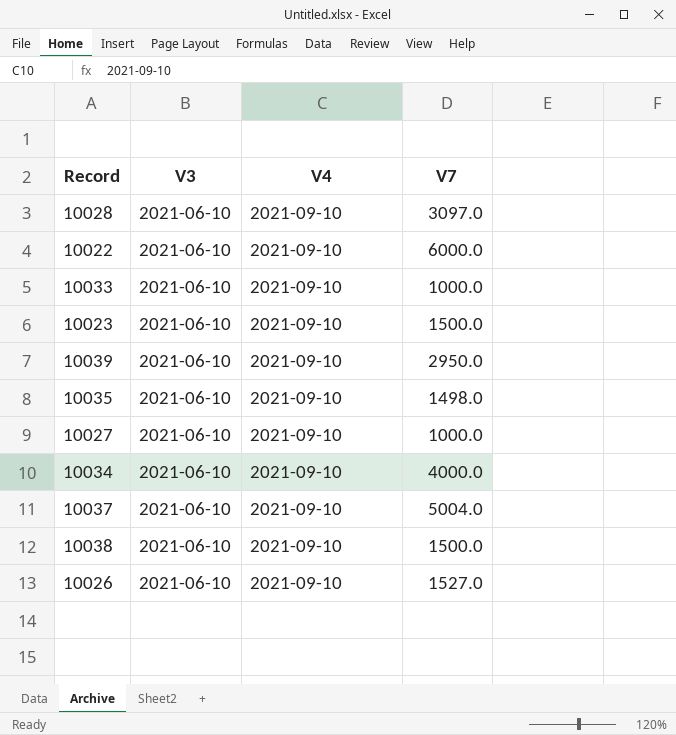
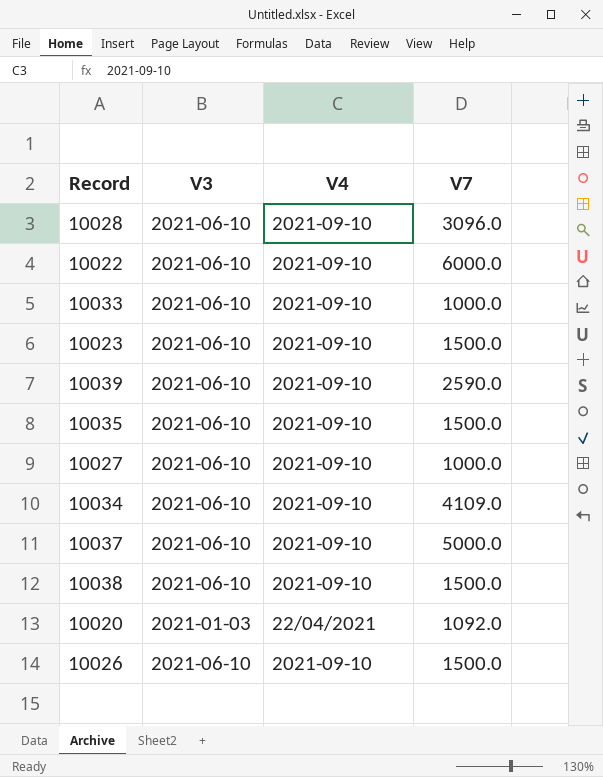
10028 | V7: 3097.0 -> 3096.0
10039 | V7: 2950.0 -> 2590.0
10035 | V7: 1498.0 -> 1500.0
10034 | V7: 4000.0 -> 4109.0
10037 | V7: 5004.0 -> 5000.0
row 10020: none -> 2021-01-03 | 22/04/2021 | 1092.0
10026 | V7: 1527.0 -> 1500.0

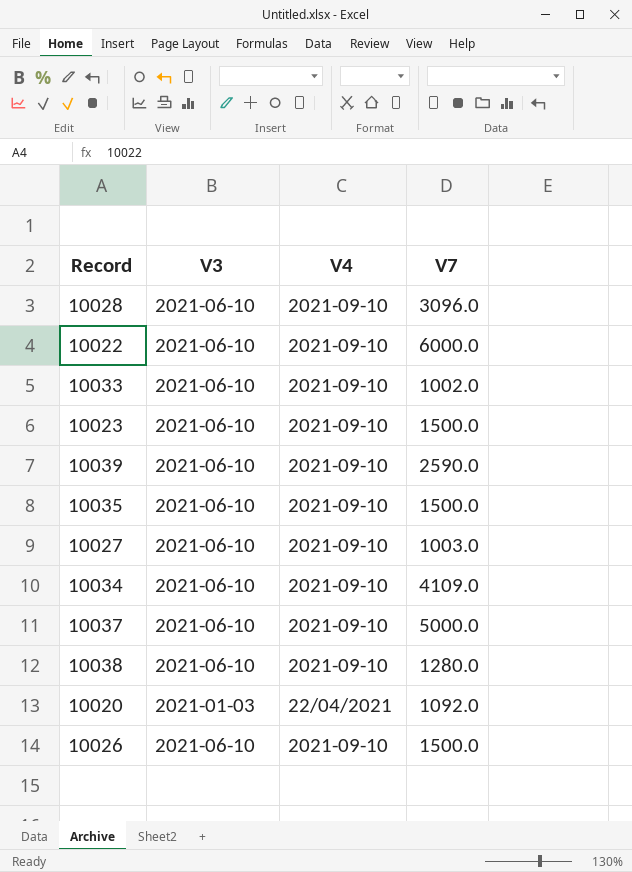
10033 | V7: 1000.0 -> 1002.0
10027 | V7: 1000.0 -> 1003.0
10038 | V7: 1500.0 -> 1280.0

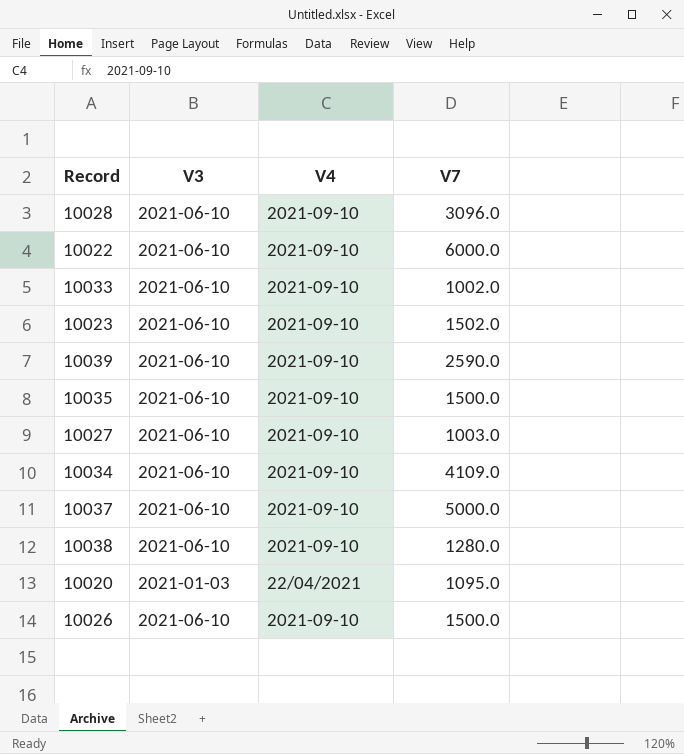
10023 | V7: 1500.0 -> 1502.0
10020 | V7: 1092.0 -> 1095.0

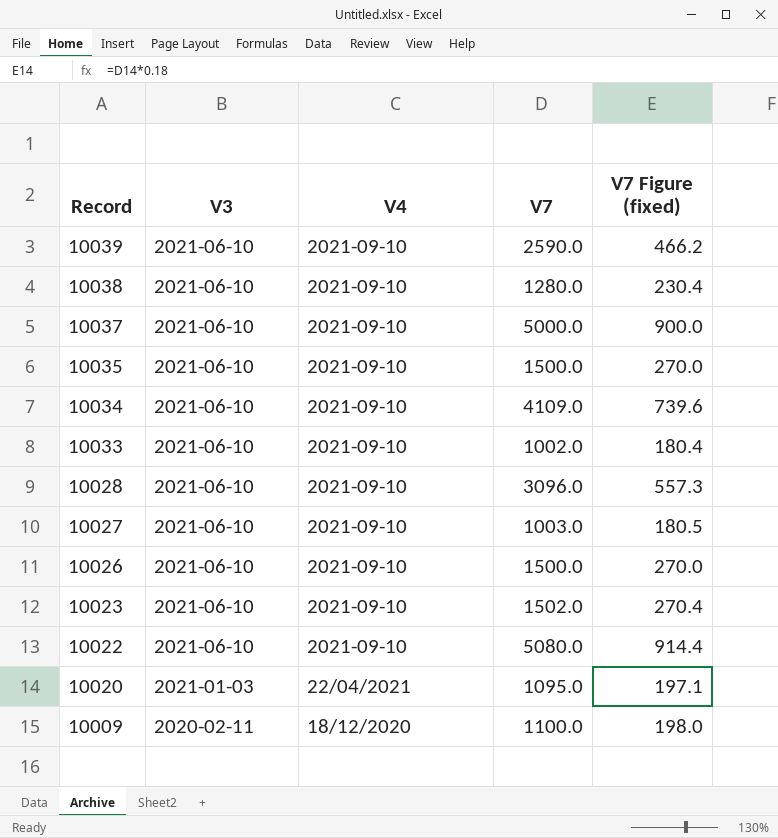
row order: none -> Record descending
column V7 Figure (fixed) | formula: none -> [V7] * 0.18
10022 | V7: 6000.0 -> 5080.0
row 10009: none -> 2020-02-11 | 18/12/2020 | 1100.0 | 198.0

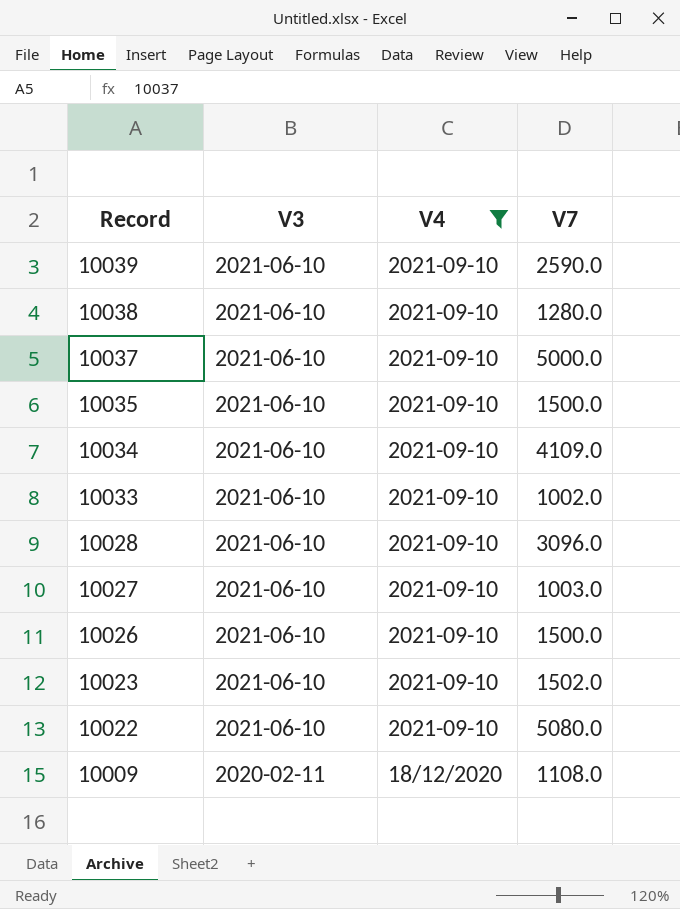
filter: none -> V4 != 22/04/2021
column V7 Figure (fixed) | formula: [V7] * 0.18 -> none
10009 | V7: 1100.0 -> 1108.0

